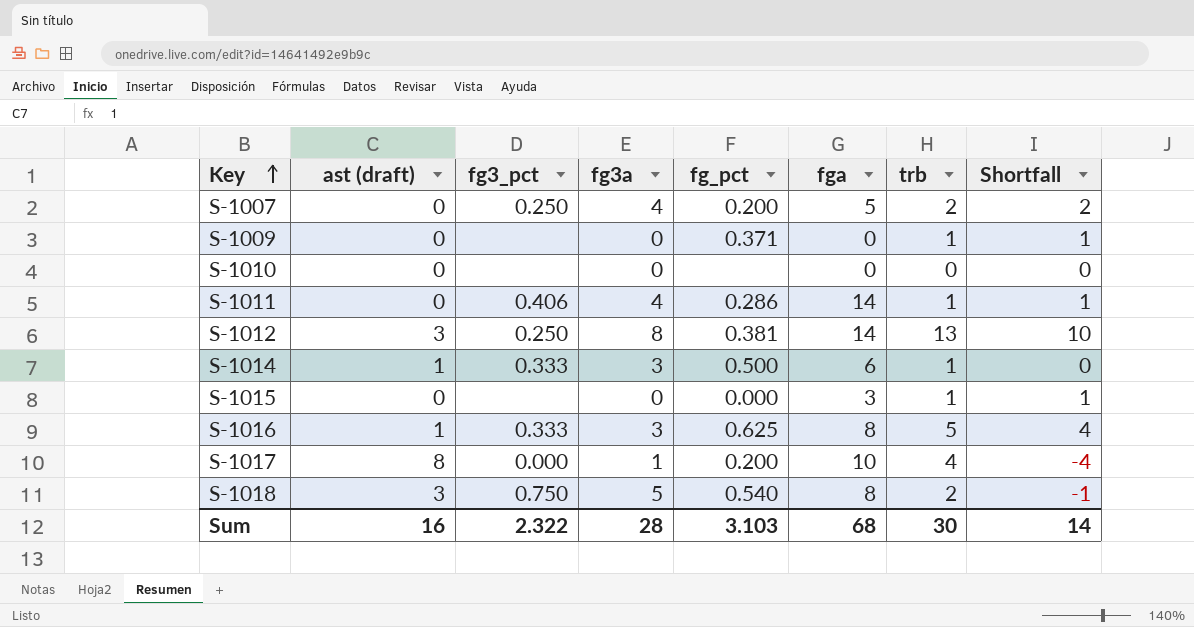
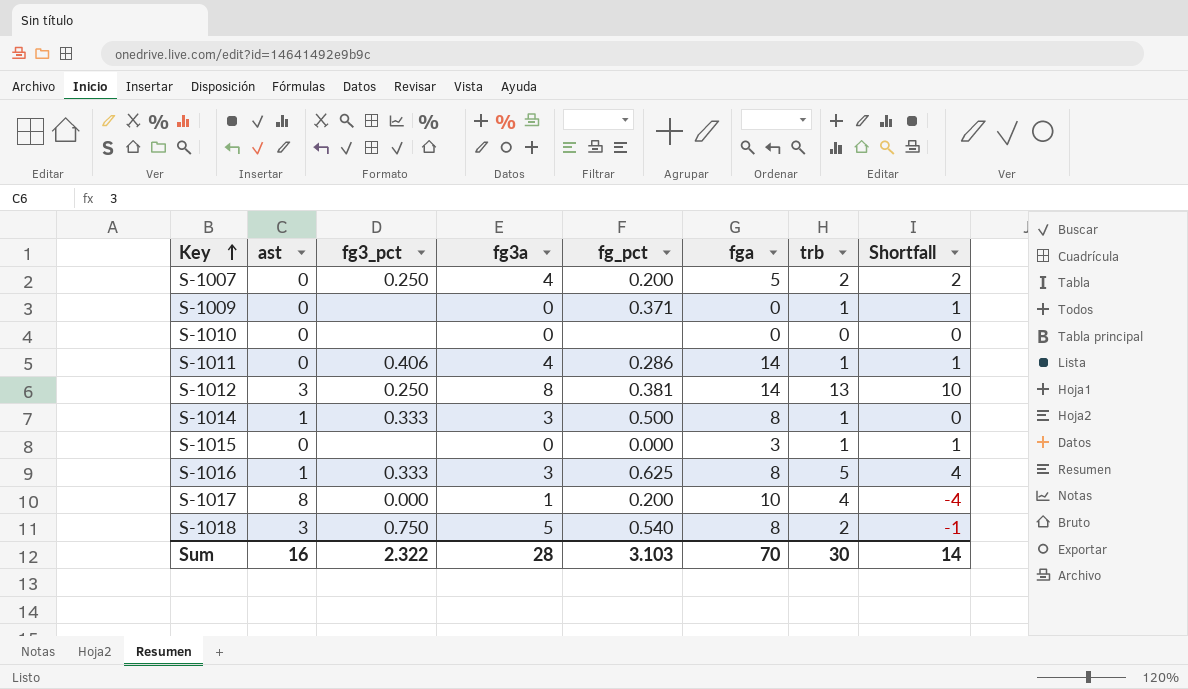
column name: ast (draft) -> ast
S-1014 | fga: 6 -> 8
Sum | fga: 68 -> 70

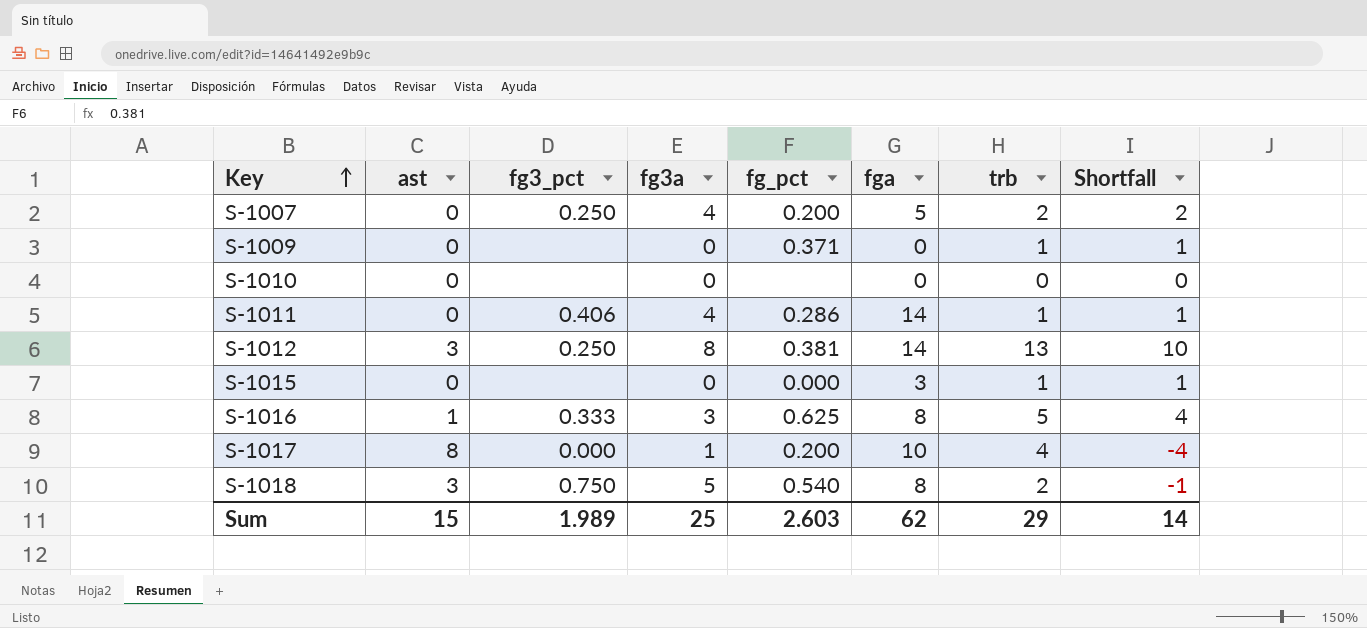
row S-1014: 1 | 0.333 | 3 | 0.500 | 8 | 1 | 0 -> none
Sum | ast: 16 -> 15
Sum | fg3_pct: 2.322 -> 1.989
Sum | fg3a: 28 -> 25
Sum | fg_pct: 3.103 -> 2.603
Sum | fga: 70 -> 62
Sum | trb: 30 -> 29

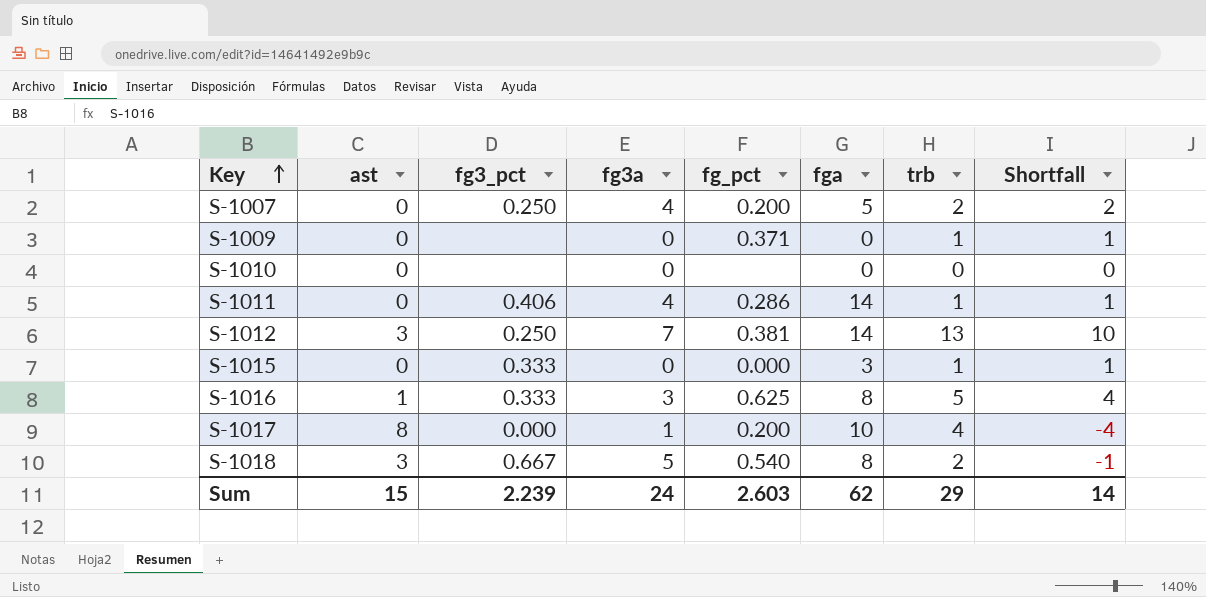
S-1012 | fg3a: 8 -> 7
S-1015 | fg3_pct: none -> 0.333
S-1018 | fg3_pct: 0.750 -> 0.667
Sum | fg3_pct: 1.989 -> 2.239
Sum | fg3a: 25 -> 24

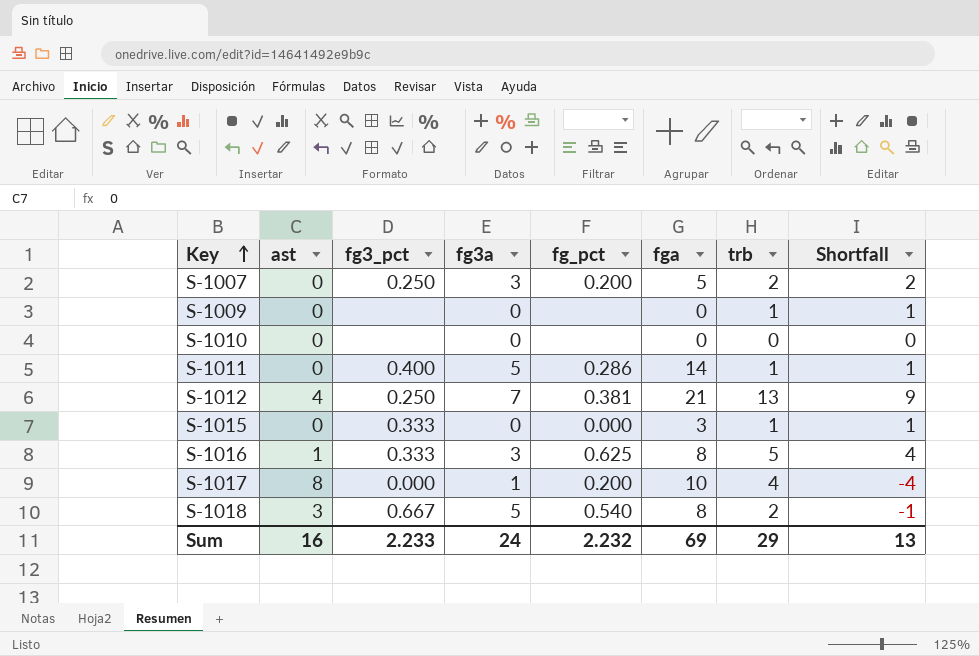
S-1007 | fg3a: 4 -> 3
S-1009 | fg_pct: 0.371 -> none
S-1011 | fg3_pct: 0.406 -> 0.400
S-1011 | fg3a: 4 -> 5
S-1012 | ast: 3 -> 4
S-1012 | fga: 14 -> 21
S-1012 | Shortfall: 10 -> 9
Sum | ast: 15 -> 16
Sum | fg3_pct: 2.239 -> 2.233
Sum | fg_pct: 2.603 -> 2.232
Sum | fga: 62 -> 69
Sum | Shortfall: 14 -> 13

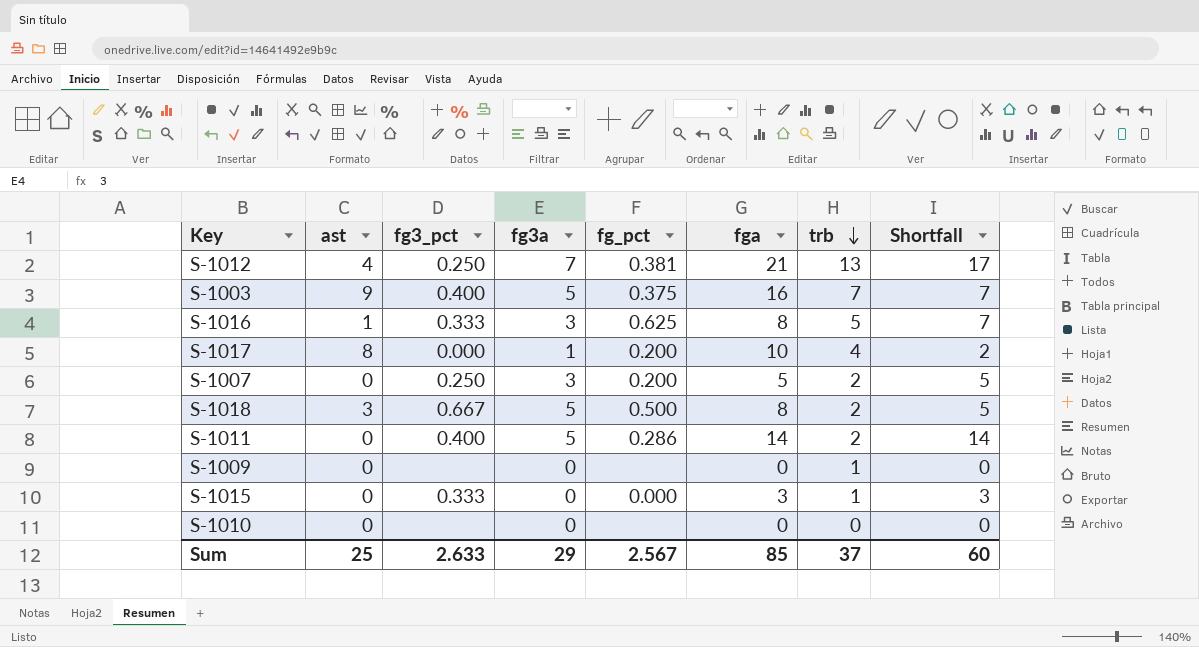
row order: Key ascending -> trb descending
column Shortfall | formula: [trb] - [ast] -> [fga] - [ast]
row S-1003: none -> 9 | 0.400 | 5 | 0.375 | 16 | 7 | 7
S-1018 | fg_pct: 0.540 -> 0.500
S-1011 | trb: 1 -> 2
Sum | ast: 16 -> 25
Sum | fg3_pct: 2.233 -> 2.633
Sum | fg3a: 24 -> 29
Sum | fg_pct: 2.232 -> 2.567
Sum | fga: 69 -> 85
Sum | trb: 29 -> 37
Sum | Shortfall: 13 -> 60

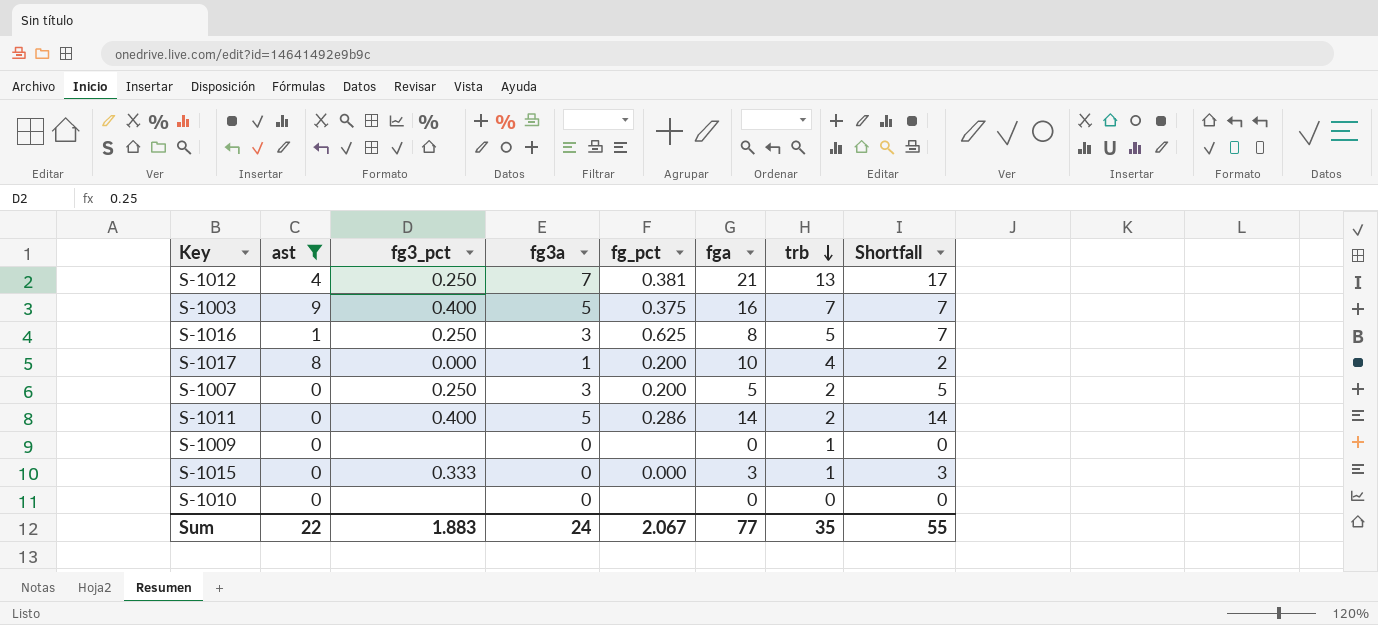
filter: none -> ast != 3
S-1016 | fg3_pct: 0.333 -> 0.250
Sum | ast: 25 -> 22
Sum | fg3_pct: 2.633 -> 1.883
Sum | fg3a: 29 -> 24
Sum | fg_pct: 2.567 -> 2.067
Sum | fga: 85 -> 77
Sum | trb: 37 -> 35
Sum | Shortfall: 60 -> 55

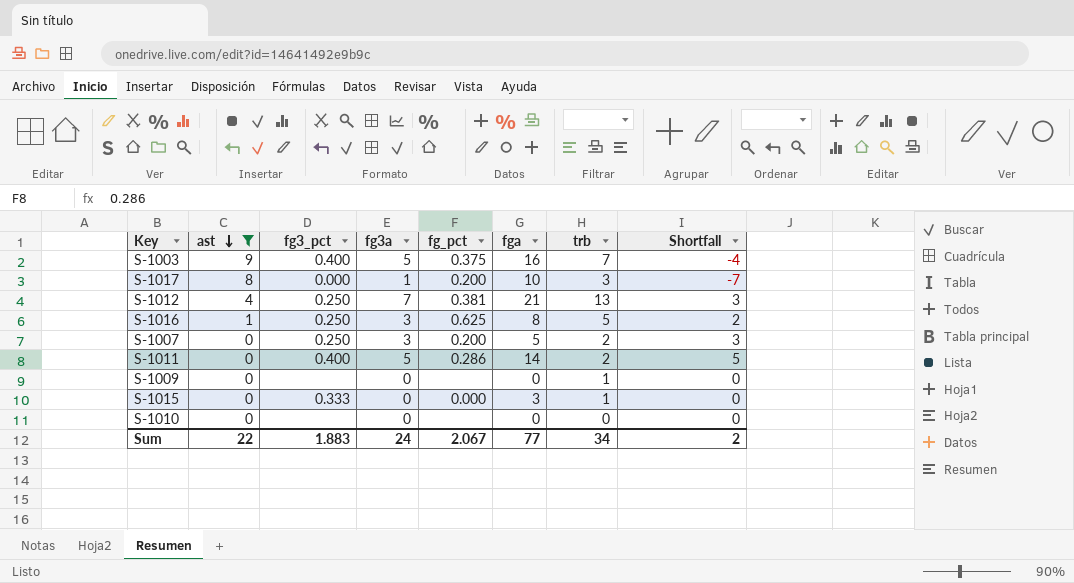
row order: trb descending -> ast descending
column Shortfall | formula: [fga] - [ast] -> [fg3a] - [ast]
S-1017 | trb: 4 -> 3
Sum | trb: 35 -> 34
Sum | Shortfall: 55 -> 2

